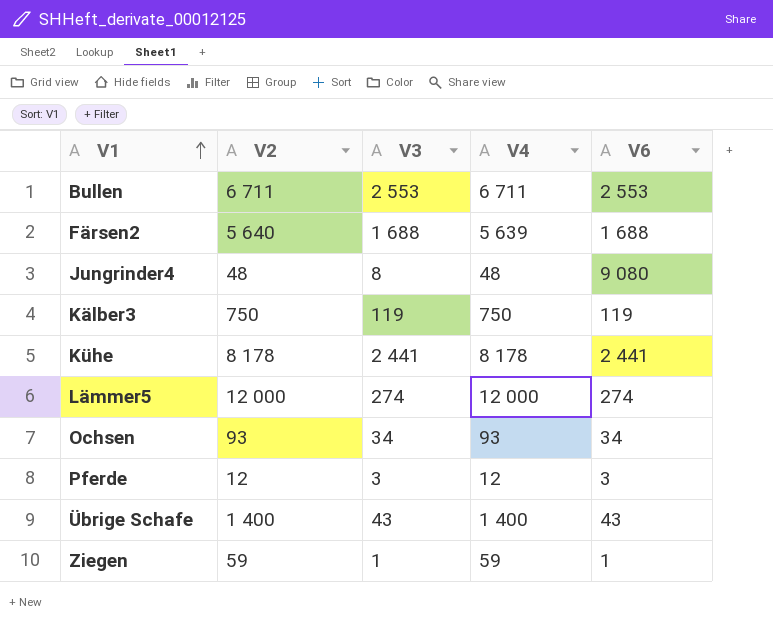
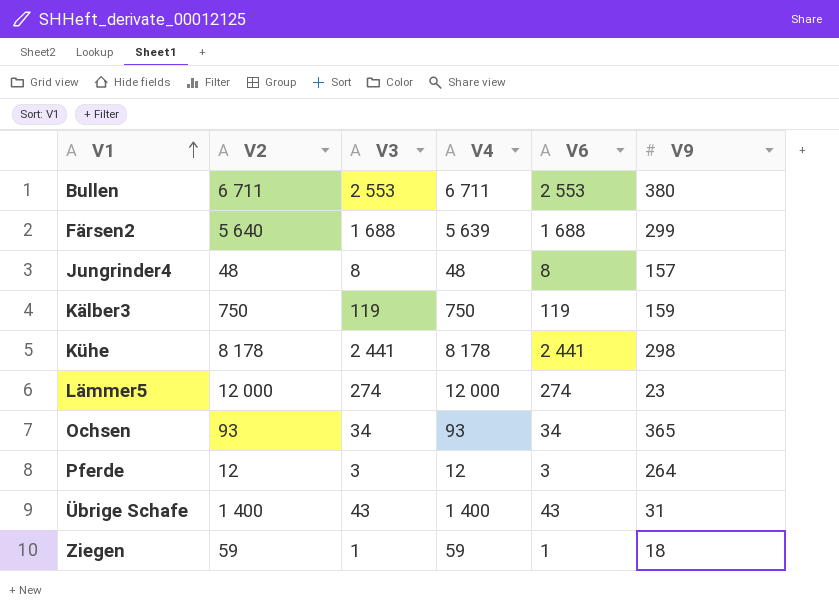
column V9 | position: none -> 6
Jungrinder4 | V6: 9 080 -> 8

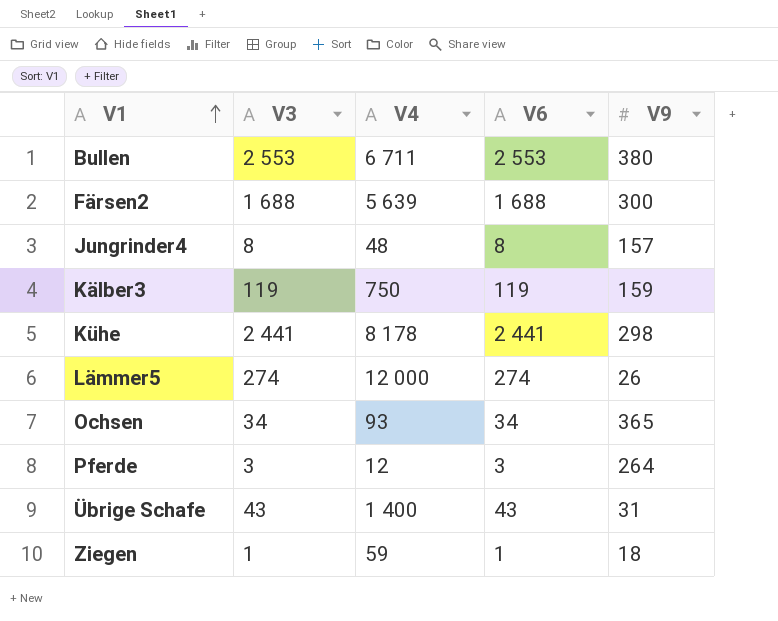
column V2 | position: 2 -> none
Färsen2 | V9: 299 -> 300
Lämmer5 | V9: 23 -> 26

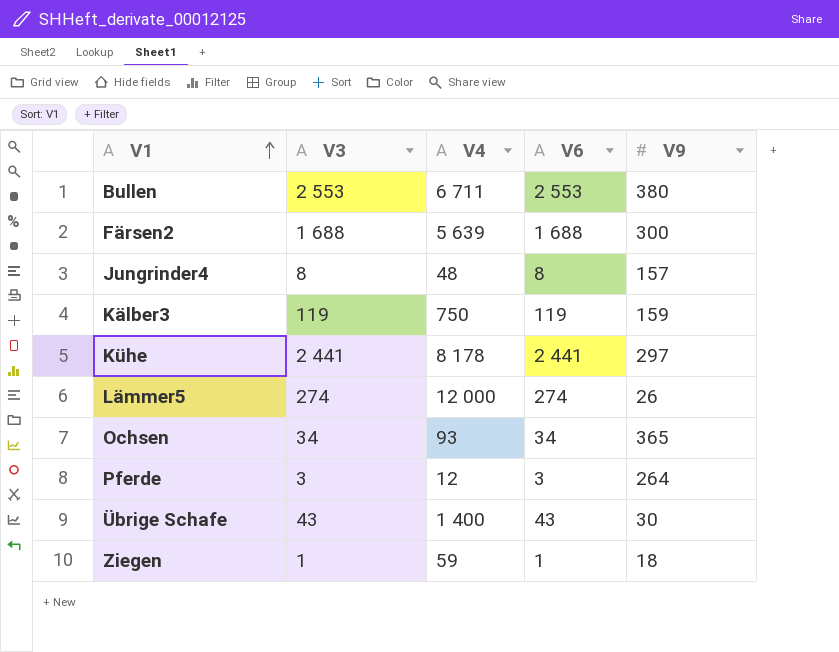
Kühe | V9: 298 -> 297
Übrige Schafe | V9: 31 -> 30

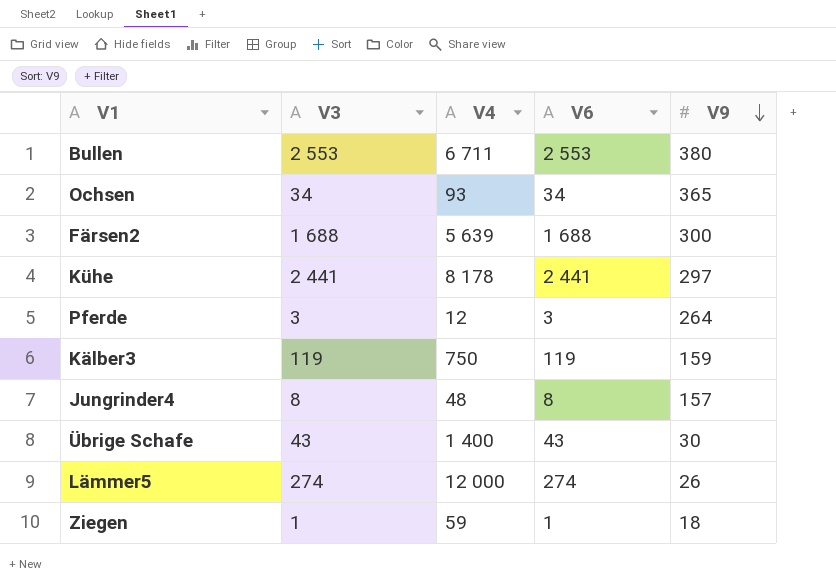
row order: V1 ascending -> V9 descending

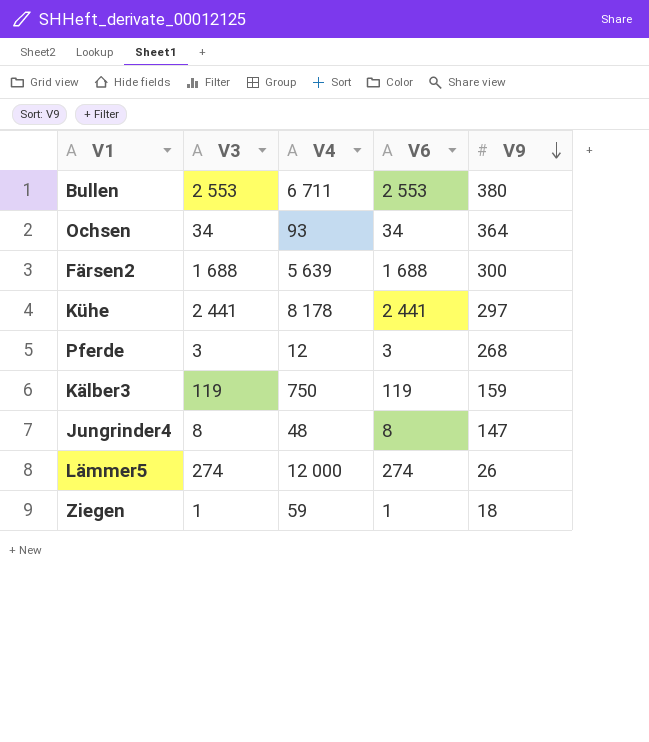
row Übrige Schafe: 43 | 1 400 | 43 | 30 -> none
Ochsen | V9: 365 -> 364
Pferde | V9: 264 -> 268
Jungrinder4 | V9: 157 -> 147

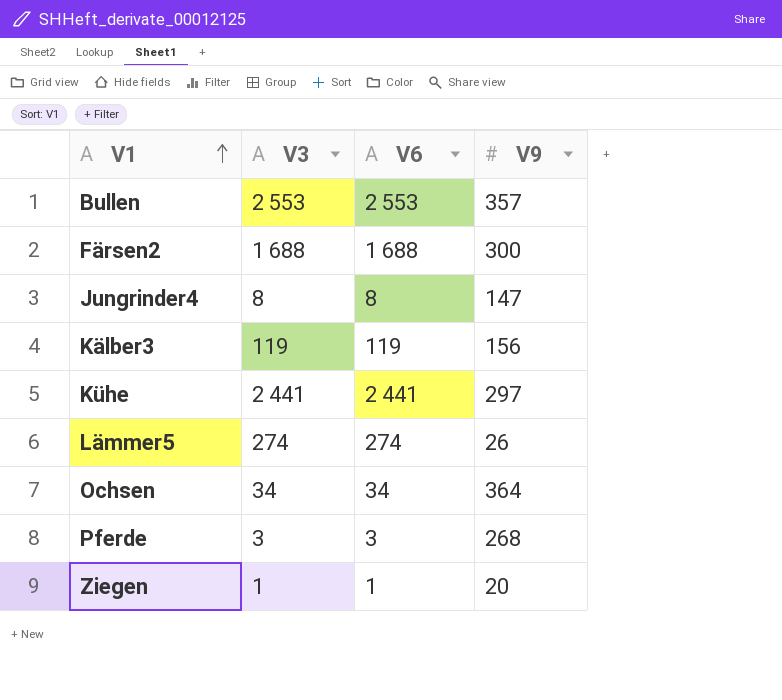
row order: V9 descending -> V1 ascending
column V4 | position: 3 -> none
Bullen | V9: 380 -> 357
Kälber3 | V9: 159 -> 156
Ziegen | V9: 18 -> 20

